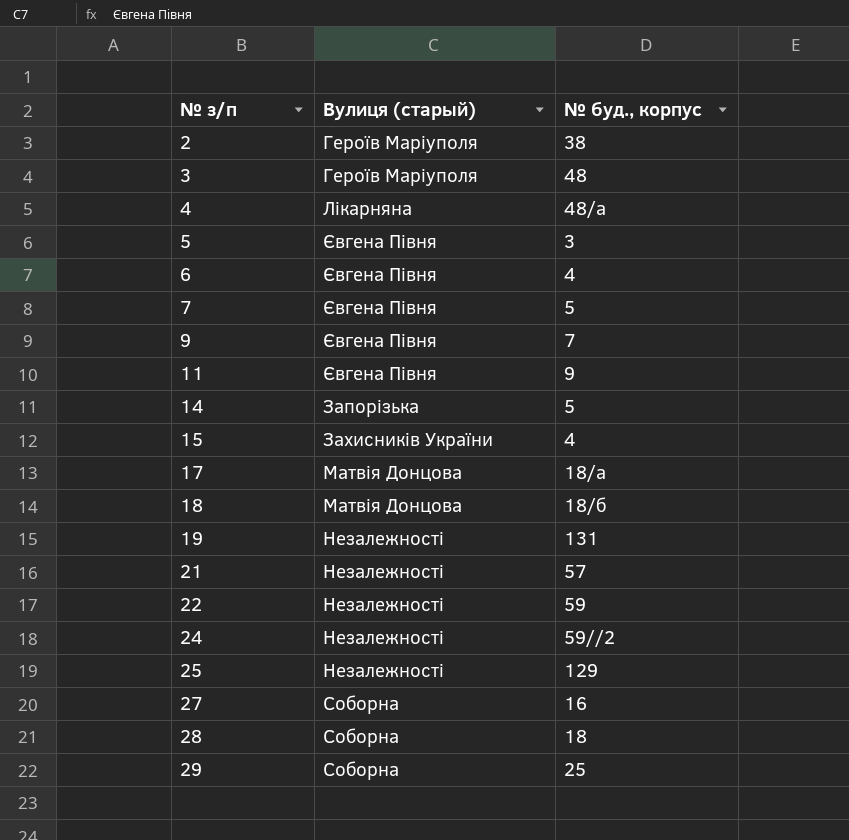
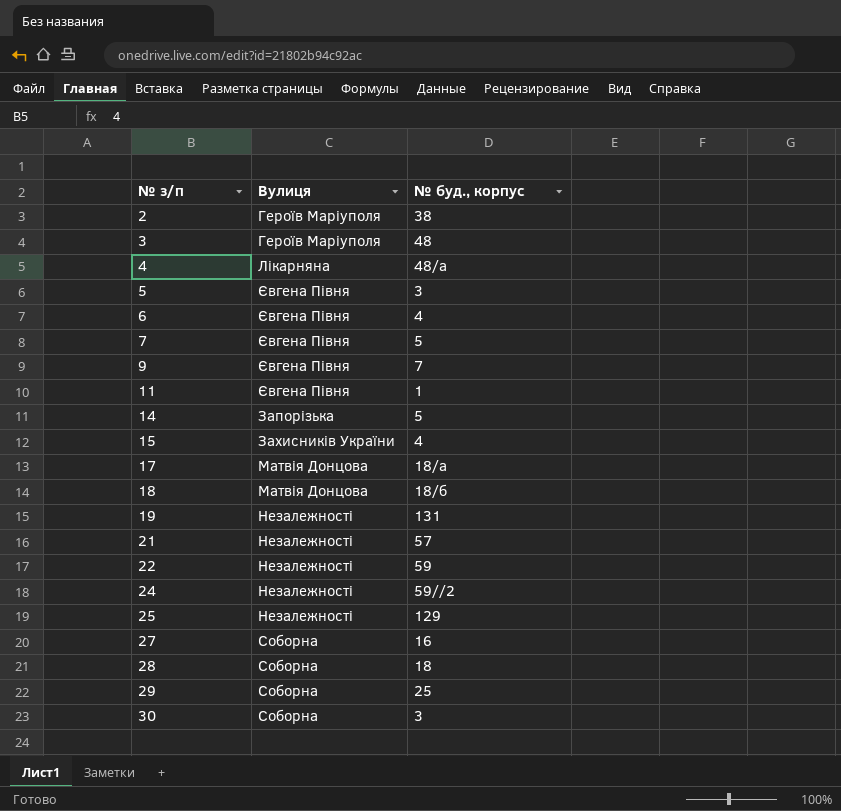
column name: Вулиця (старый) -> Вулиця
11 | № буд., корпус: 9 -> 1
row 30: none -> Соборна | 3

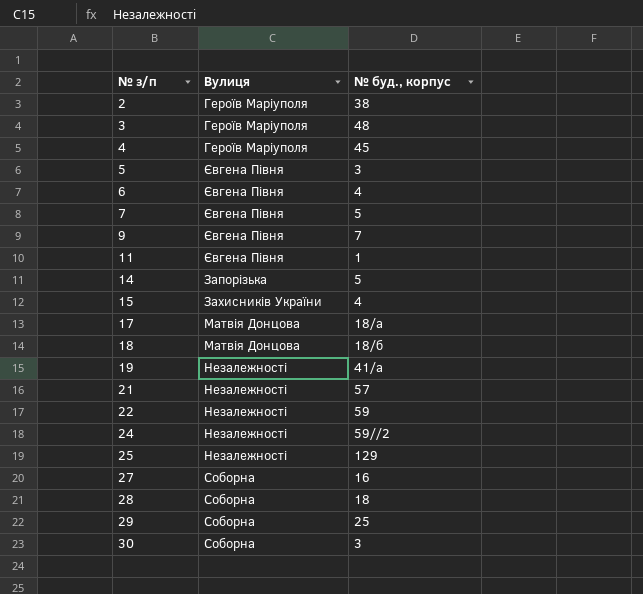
4 | Вулиця: Лікарняна -> Героїв Маріуполя
4 | № буд., корпус: 48/а -> 45
19 | № буд., корпус: 131 -> 41/а

